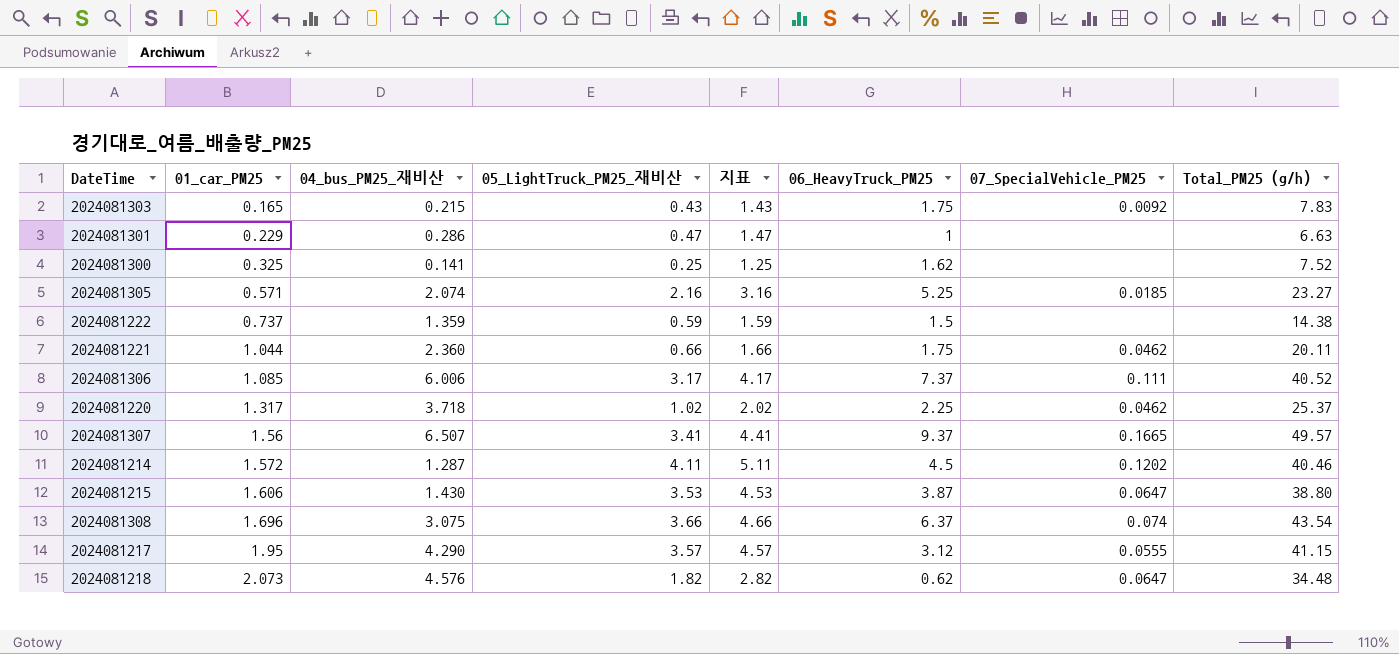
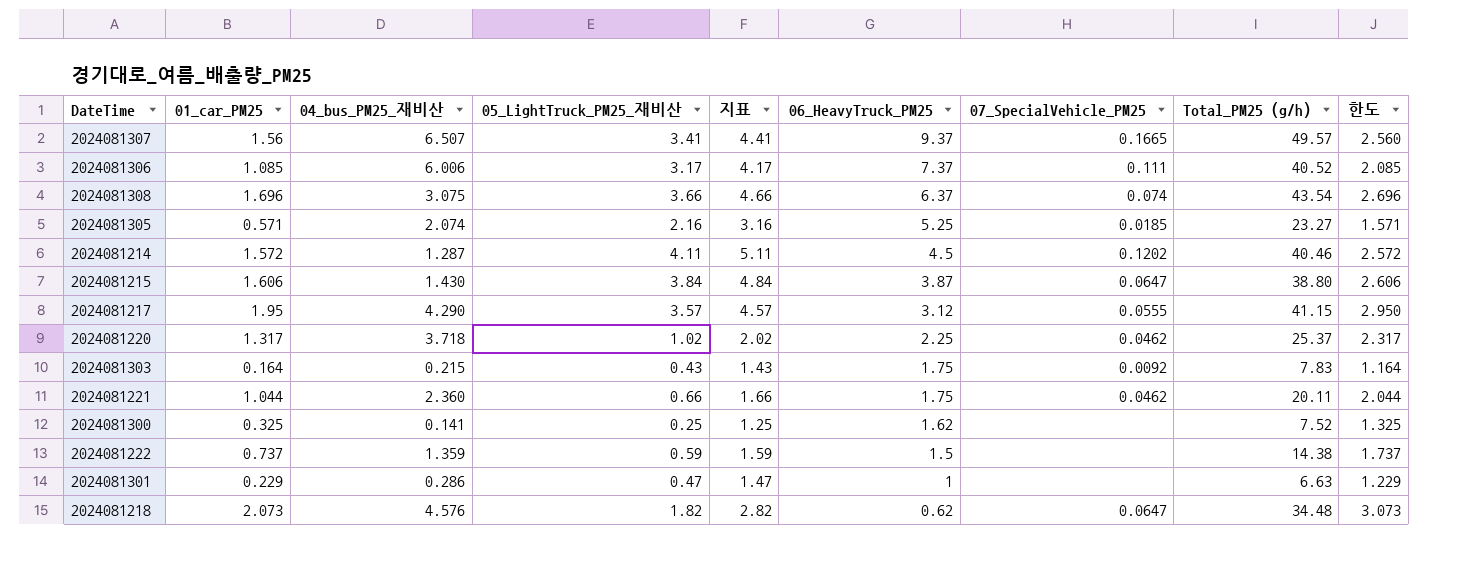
row order: 01_car_PM25 ascending -> 06_HeavyTruck_PM25 descending
column 한도 | formula: none -> [01_car_PM25] + 1
2024081215 | 05_LightTruck_PM25_재비산: 3.53 -> 3.84
2024081215 | 지표: 4.53 -> 4.84
2024081303 | 01_car_PM25: 0.165 -> 0.164

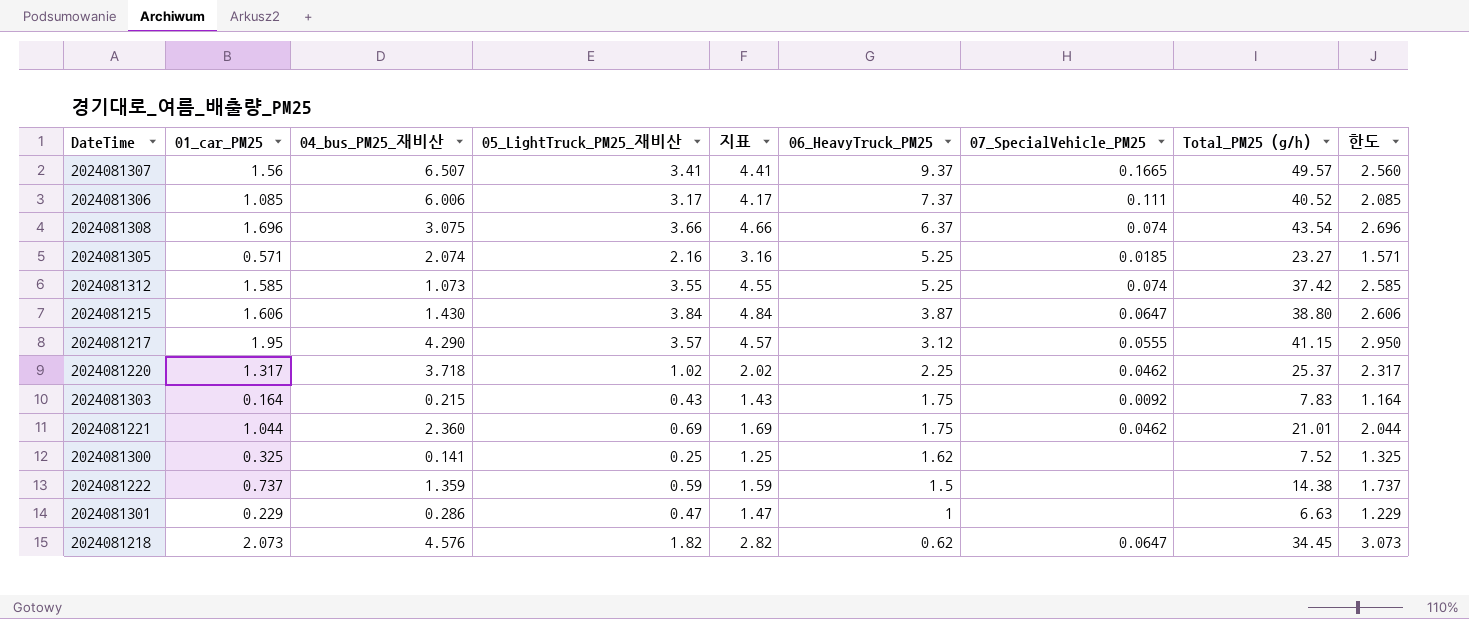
row 2024081214: 1.572 | 1.287 | 4.11 | 5.11 | 4.5 | 0.1202 | 40.46 | 2.572 -> none
row 2024081312: none -> 1.585 | 1.073 | 3.55 | 4.55 | 5.25 | 0.074 | 37.42 | 2.585
2024081221 | 05_LightTruck_PM25_재비산: 0.66 -> 0.69
2024081221 | 지표: 1.66 -> 1.69
2024081221 | Total_PM25 (g/h): 20.11 -> 21.01
2024081218 | Total_PM25 (g/h): 34.48 -> 34.45

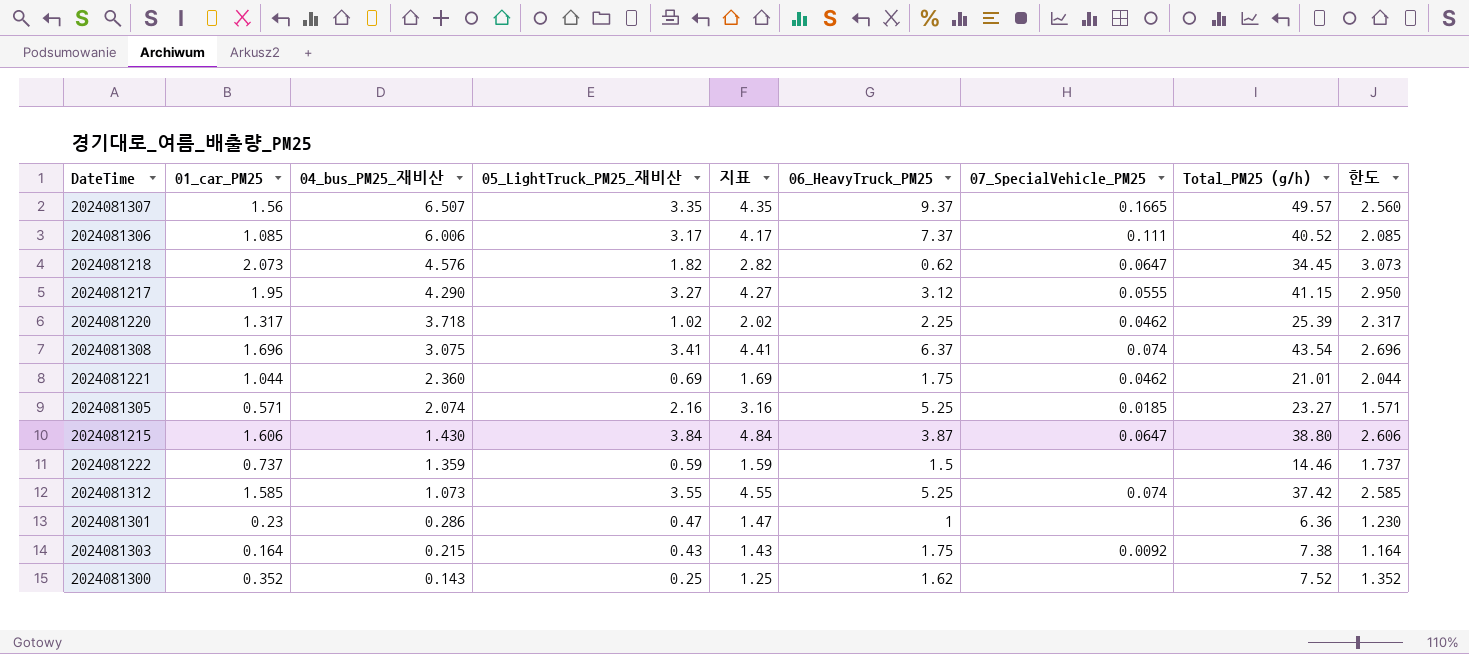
row order: 06_HeavyTruck_PM25 descending -> 04_bus_PM25_재비산 descending
2024081307 | 05_LightTruck_PM25_재비산: 3.41 -> 3.35
2024081307 | 지표: 4.41 -> 4.35
2024081217 | 05_LightTruck_PM25_재비산: 3.57 -> 3.27
2024081217 | 지표: 4.57 -> 4.27
2024081220 | Total_PM25 (g/h): 25.37 -> 25.39
2024081308 | 05_LightTruck_PM25_재비산: 3.66 -> 3.41
2024081308 | 지표: 4.66 -> 4.41
2024081222 | Total_PM25 (g/h): 14.38 -> 14.46
2024081301 | 01_car_PM25: 0.229 -> 0.23
2024081301 | Total_PM25 (g/h): 6.63 -> 6.36
2024081301 | 한도: 1.229 -> 1.230
2024081303 | Total_PM25 (g/h): 7.83 -> 7.38
2024081300 | 01_car_PM25: 0.325 -> 0.352
2024081300 | 04_bus_PM25_재비산: 0.141 -> 0.143
2024081300 | 한도: 1.325 -> 1.352

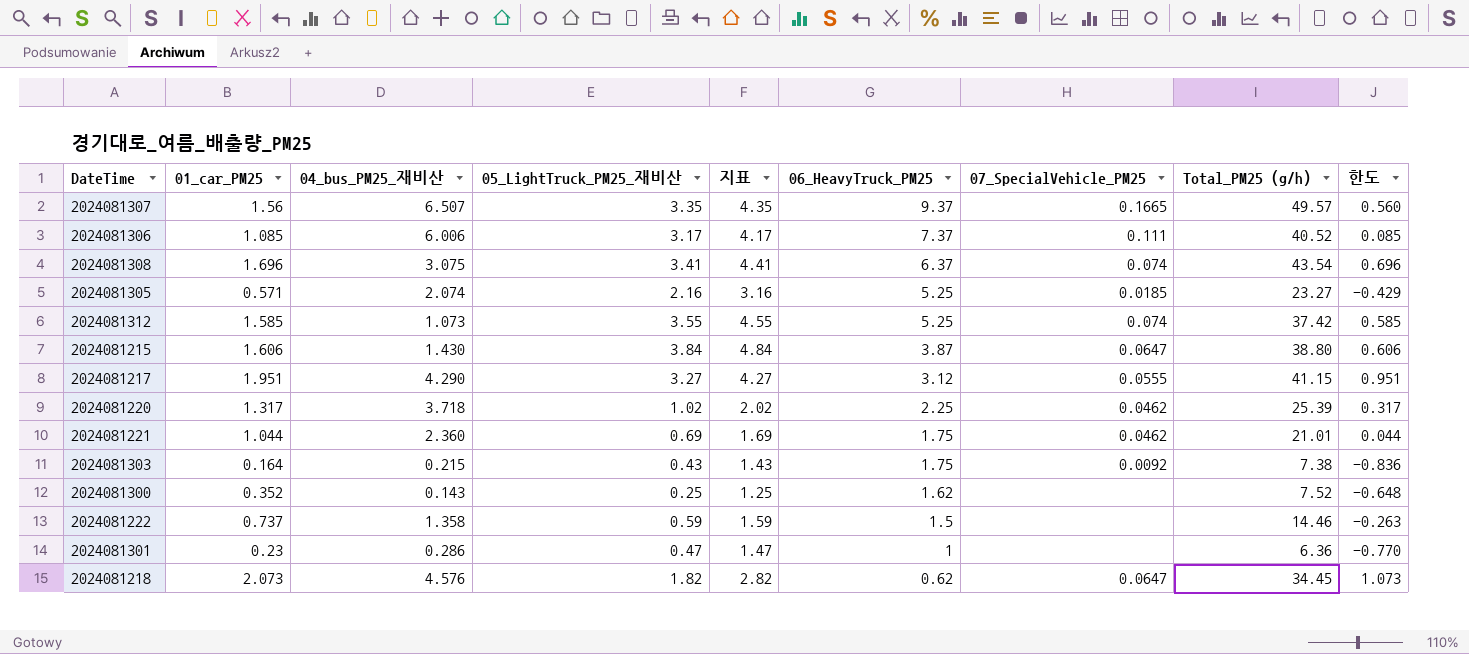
row order: 04_bus_PM25_재비산 descending -> 06_HeavyTruck_PM25 descending
column 한도 | formula: [01_car_PM25] + 1 -> [01_car_PM25] - 1
2024081217 | 01_car_PM25: 1.95 -> 1.951
2024081222 | 04_bus_PM25_재비산: 1.359 -> 1.358

